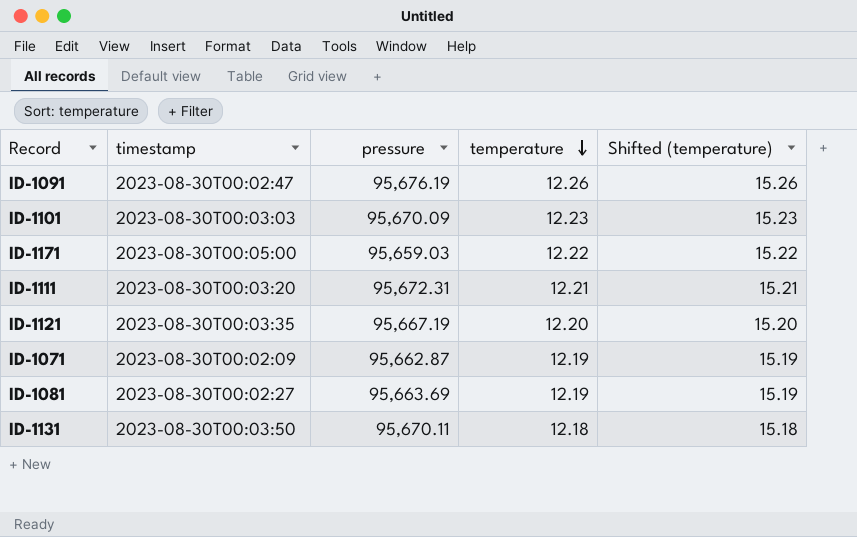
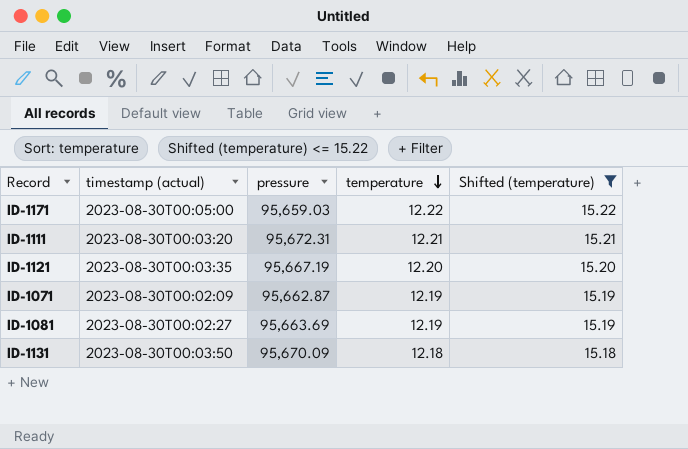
filter: none -> Shifted (temperature) <= 15.22
column name: timestamp -> timestamp (actual)
ID-1131 | pressure: 95,670.11 -> 95,670.09

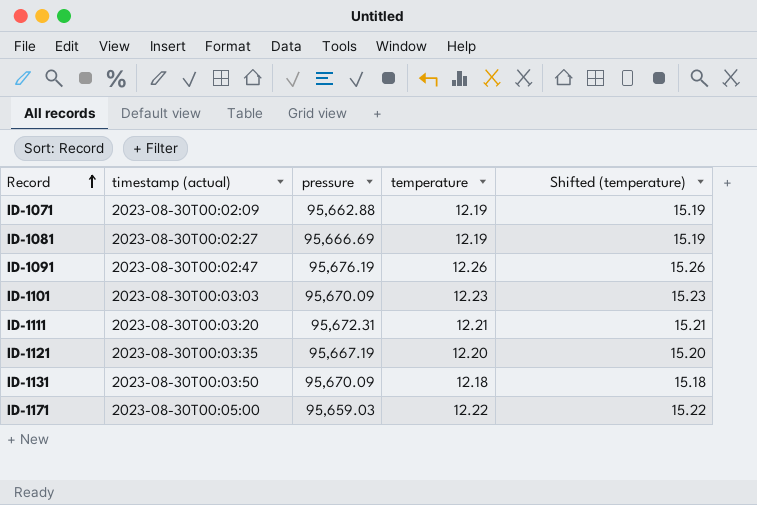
filter: Shifted (temperature) <= 15.22 -> none
row order: temperature descending -> Record ascending
ID-1071 | pressure: 95,662.87 -> 95,662.88
ID-1081 | pressure: 95,663.69 -> 95,666.69

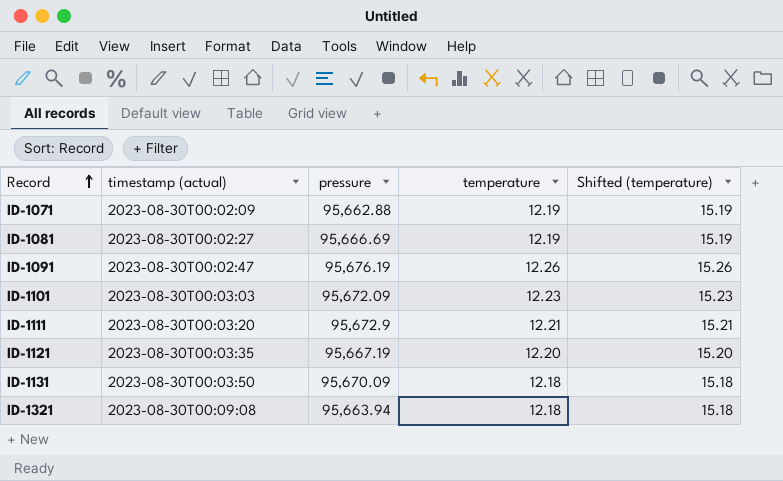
row ID-1171: 2023-08-30T00:05:00 | 95,659.03 | 12.22 | 15.22 -> none
ID-1101 | pressure: 95,670.09 -> 95,672.09
ID-1111 | pressure: 95,672.31 -> 95,672.9
row ID-1321: none -> 2023-08-30T00:09:08 | 95,663.94 | 12.18 | 15.18

